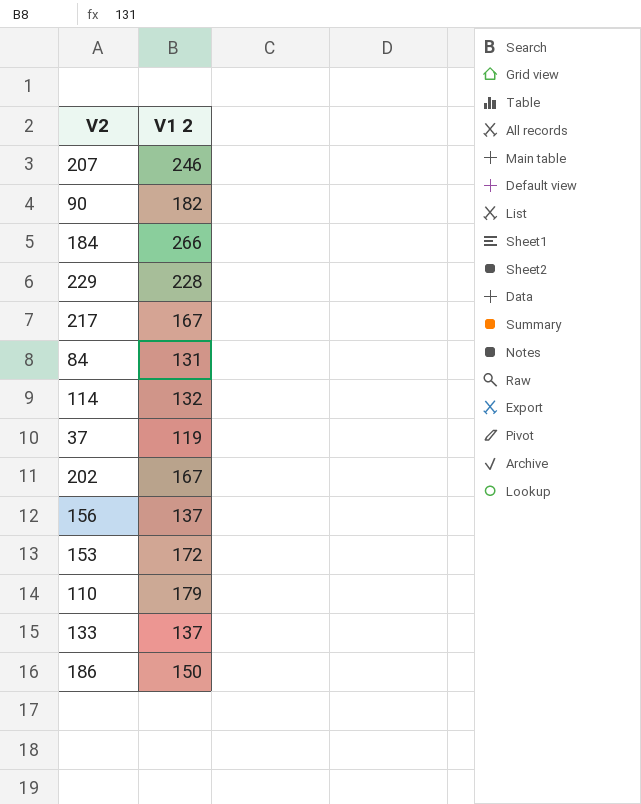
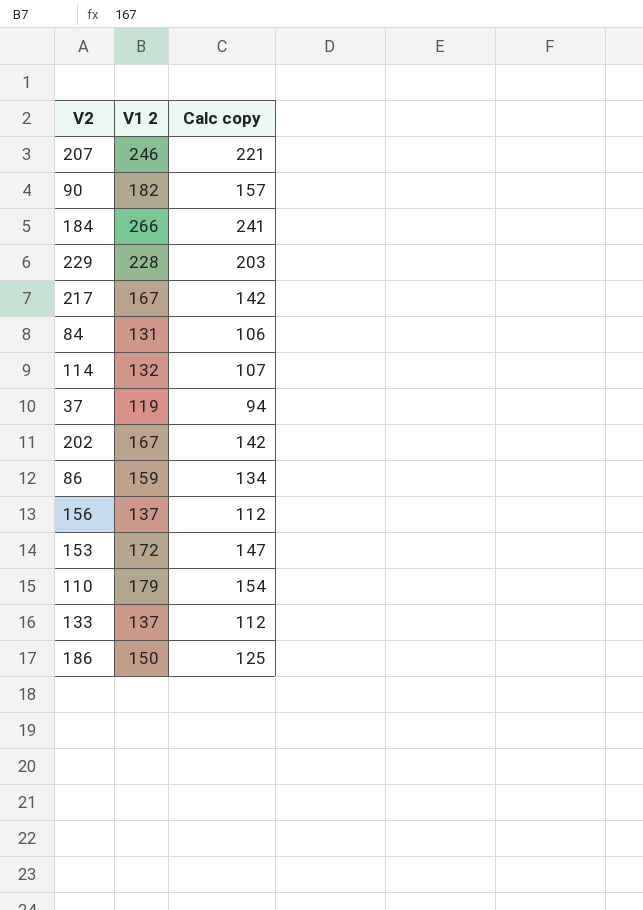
column Calc copy | formula: none -> [V1 2] - 25
row 86: none -> 159 | 134

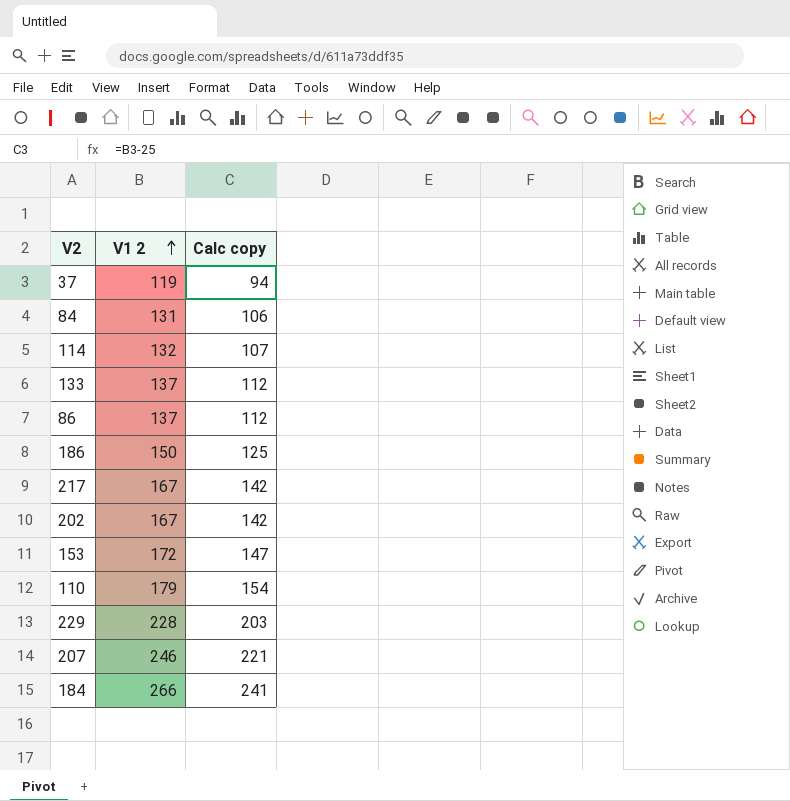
row order: none -> V1 2 ascending
row 90: 182 | 157 -> none
row 156: 137 | 112 -> none
86 | V1 2: 159 -> 137
86 | Calc copy: 134 -> 112

